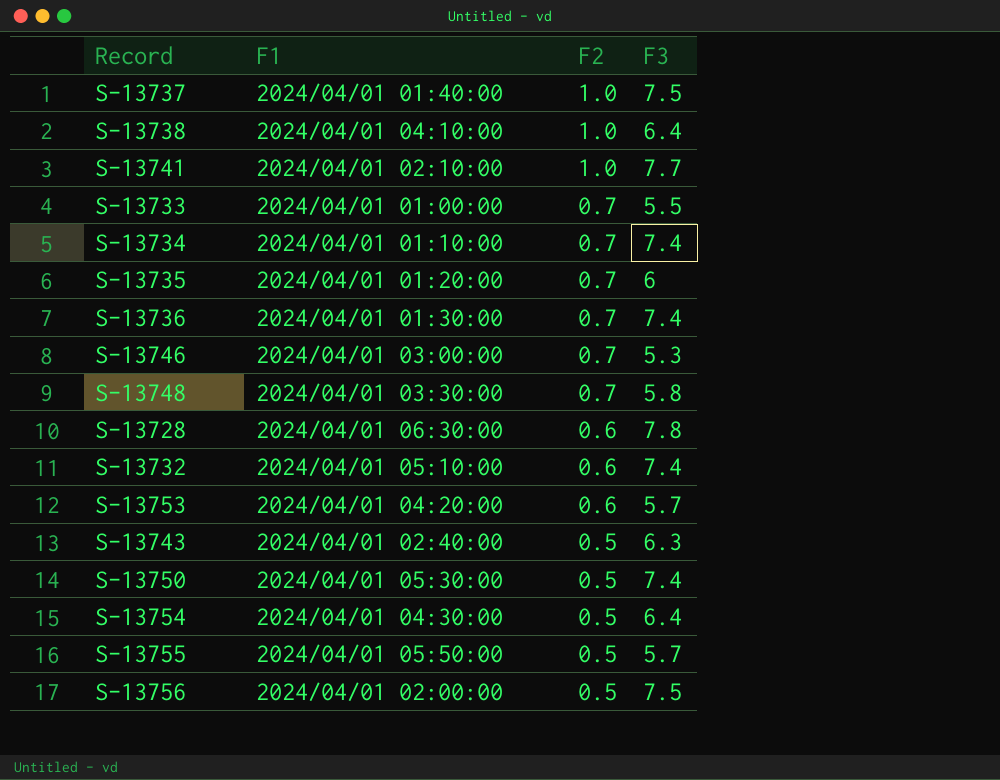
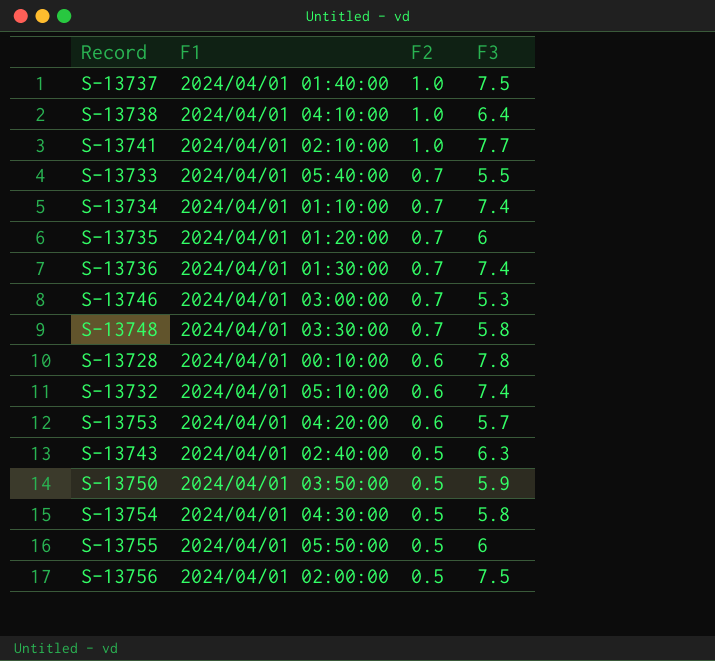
S-13733 | F1: 2024/04/01 01:00:00 -> 2024/04/01 05:40:00
S-13728 | F1: 2024/04/01 06:30:00 -> 2024/04/01 00:10:00
S-13750 | F1: 2024/04/01 05:30:00 -> 2024/04/01 03:50:00
S-13750 | F3: 7.4 -> 5.9
S-13754 | F3: 6.4 -> 5.8
S-13755 | F3: 5.7 -> 6

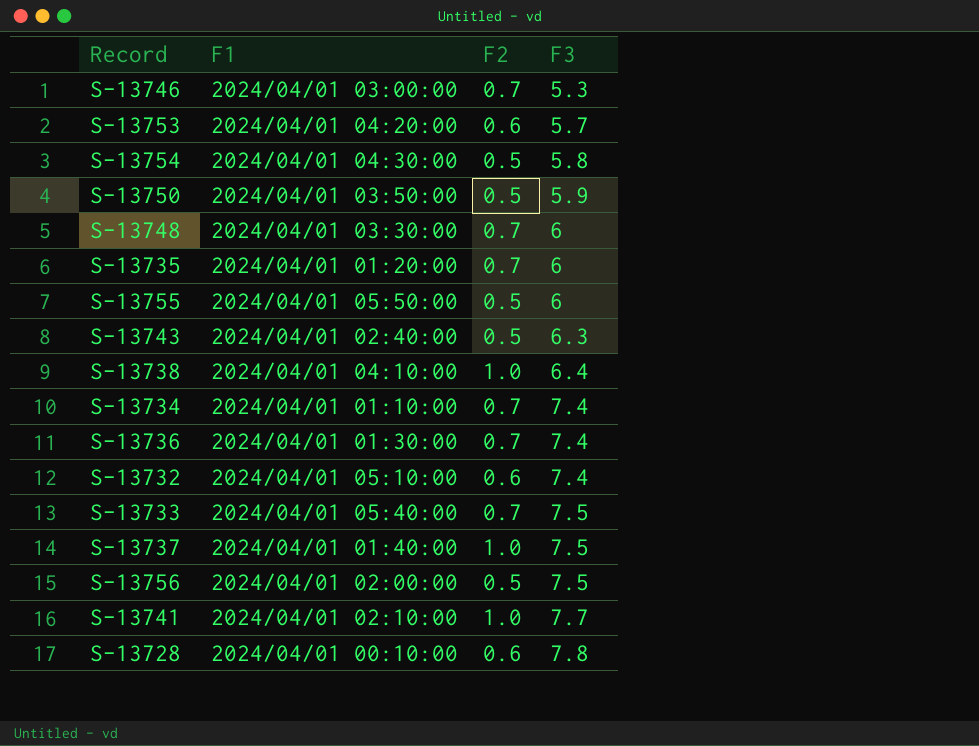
row order: F2 descending -> F3 ascending
S-13748 | F3: 5.8 -> 6
S-13733 | F3: 5.5 -> 7.5

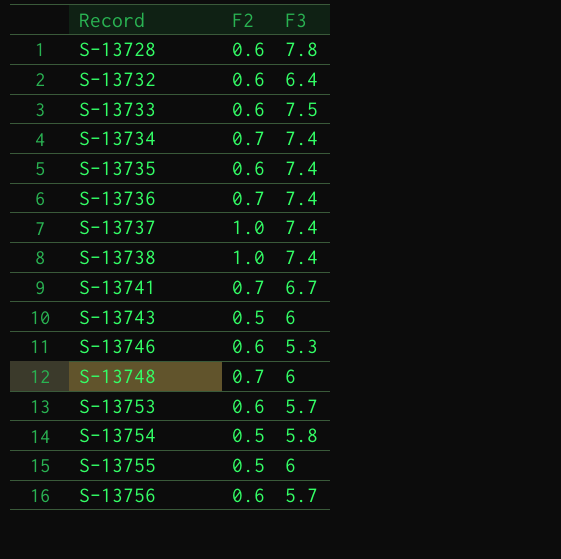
row order: F3 ascending -> Record ascending
column F1 | position: 2 -> none
row S-13750: 2024/04/01 03:50:00 | 0.5 | 5.9 -> none
S-13732 | F3: 7.4 -> 6.4
S-13733 | F2: 0.7 -> 0.6
S-13735 | F2: 0.7 -> 0.6
S-13735 | F3: 6 -> 7.4
S-13737 | F3: 7.5 -> 7.4
S-13738 | F3: 6.4 -> 7.4
S-13741 | F2: 1.0 -> 0.7
S-13741 | F3: 7.7 -> 6.7
S-13743 | F3: 6.3 -> 6
S-13746 | F2: 0.7 -> 0.6
S-13756 | F2: 0.5 -> 0.6
S-13756 | F3: 7.5 -> 5.7

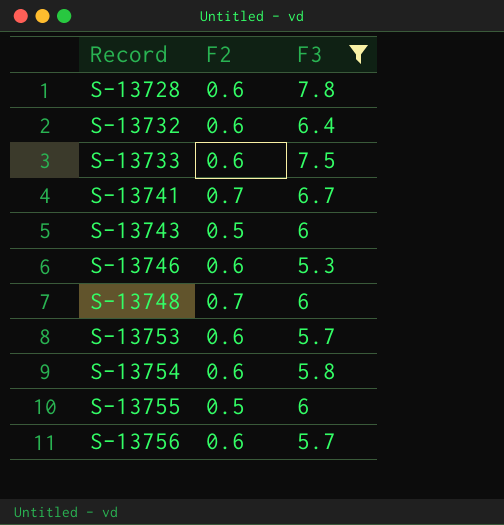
filter: none -> F3 != 7.4
S-13754 | F2: 0.5 -> 0.6

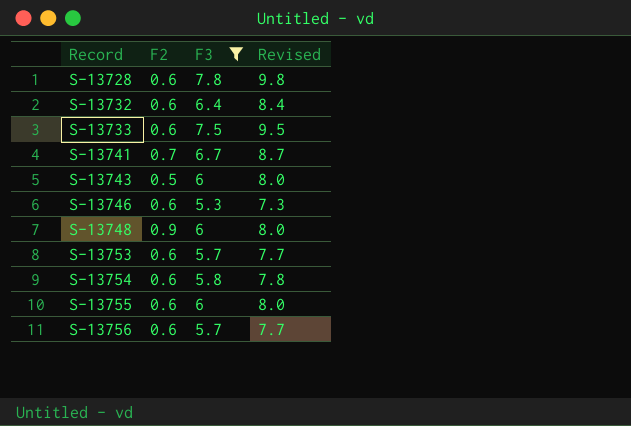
column Revised | formula: none -> [F3] + 2
S-13748 | F2: 0.7 -> 0.9
S-13755 | F2: 0.5 -> 0.6

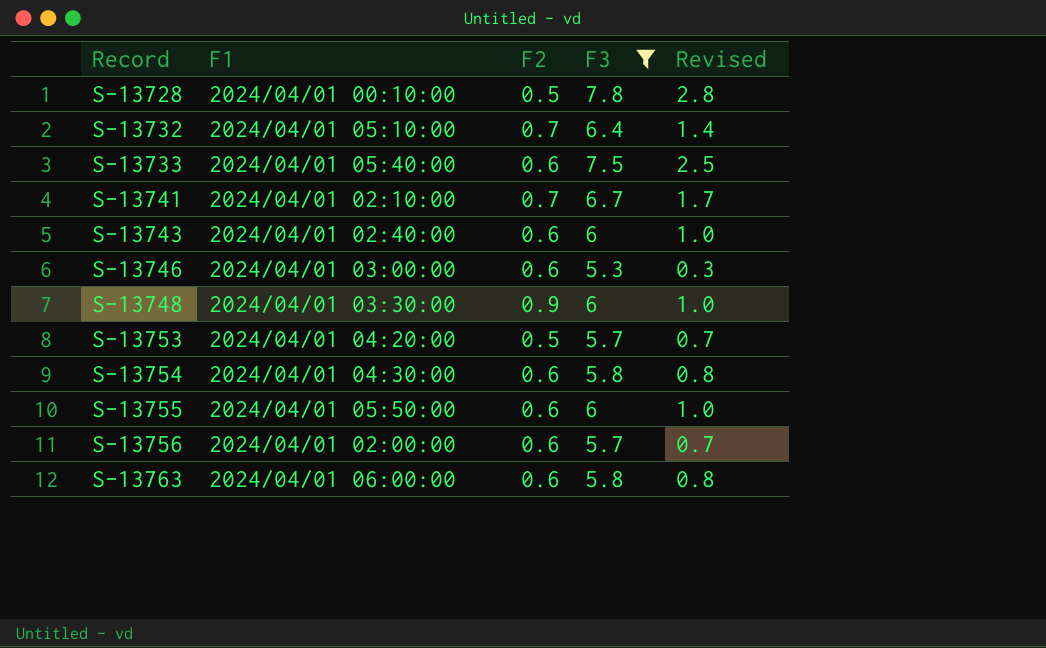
column F1 | position: none -> 2
column Revised | formula: [F3] + 2 -> [F3] - 5
S-13728 | F2: 0.6 -> 0.5
S-13732 | F2: 0.6 -> 0.7
S-13743 | F2: 0.5 -> 0.6
S-13753 | F2: 0.6 -> 0.5
row S-13763: none -> 2024/04/01 06:00:00 | 0.6 | 5.8 | 0.8

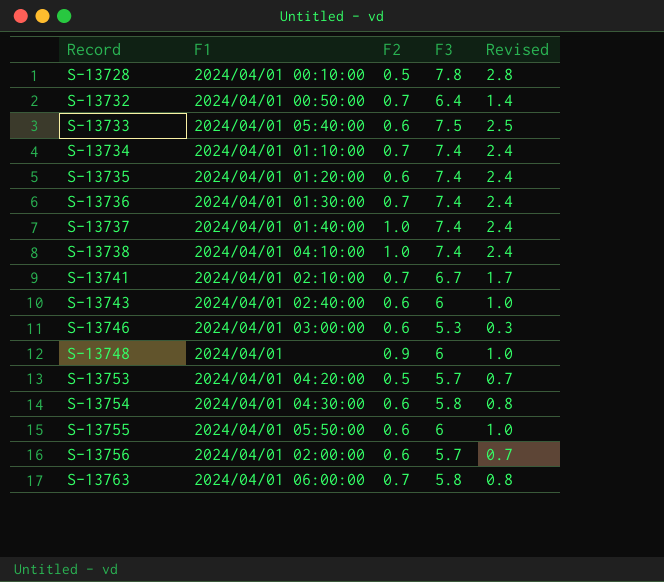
filter: F3 != 7.4 -> none
S-13732 | F1: 2024/04/01 05:10:00 -> 2024/04/01 00:50:00
S-13748 | F1: 2024/04/01 03:30:00 -> 2024/04/01
S-13763 | F2: 0.6 -> 0.7

